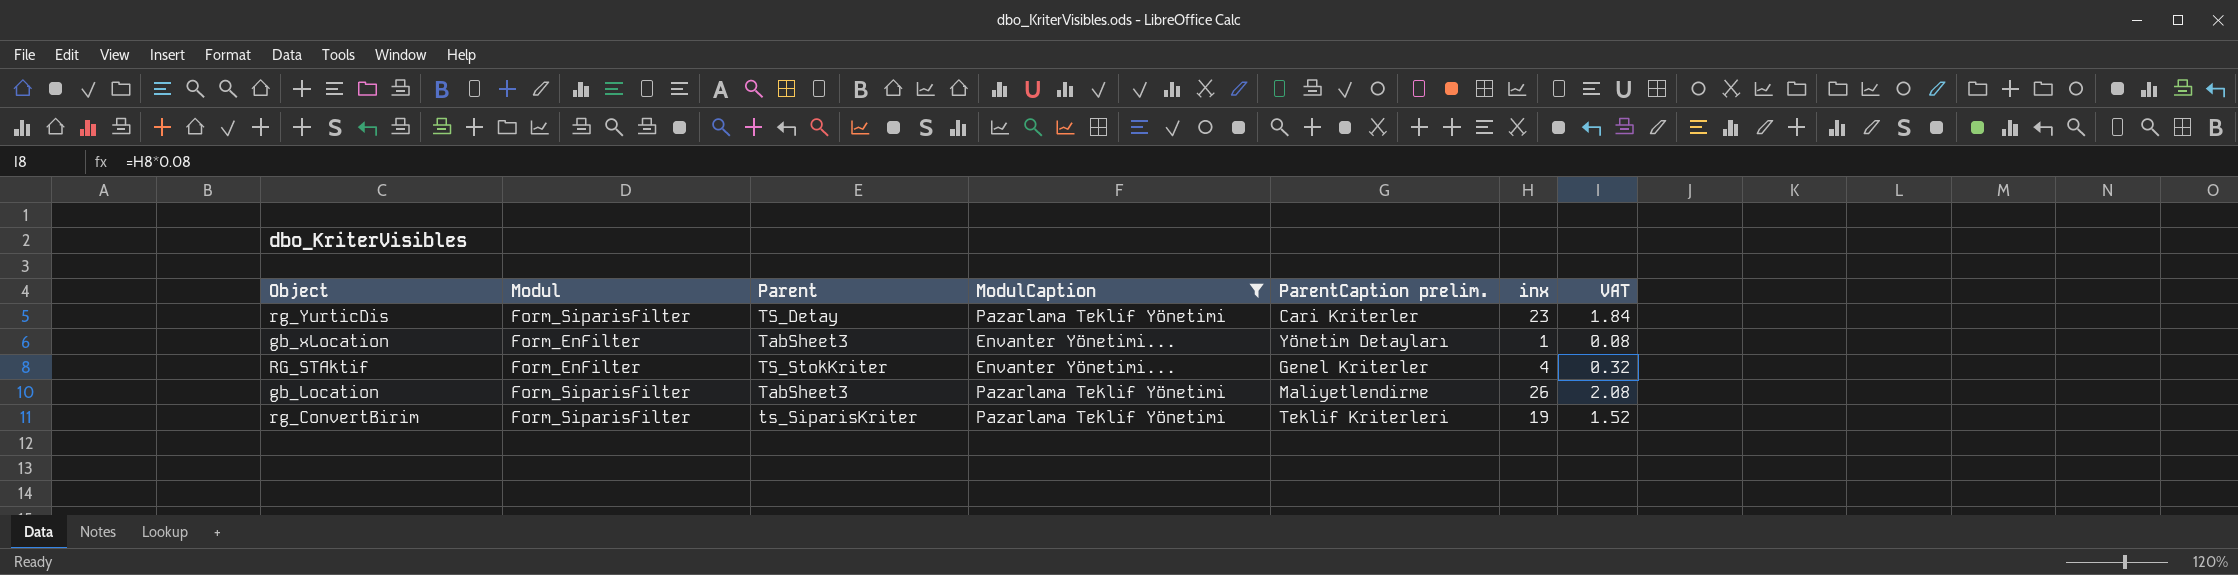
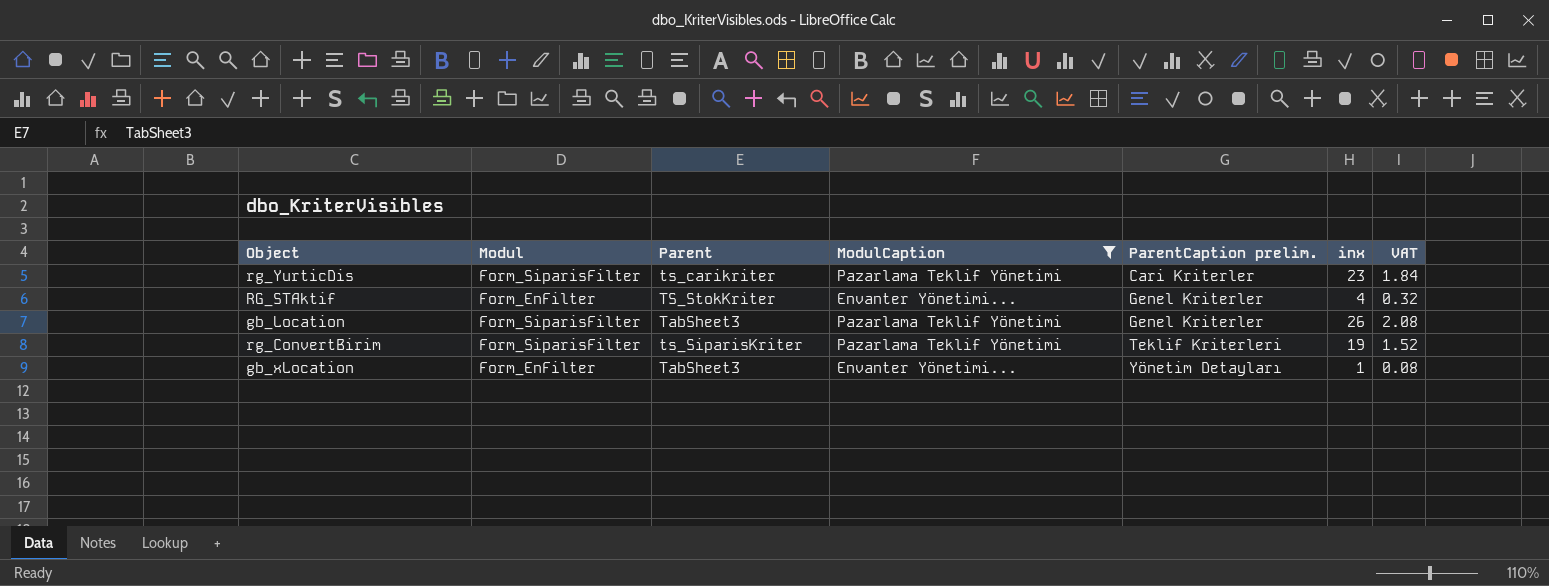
row order: none -> ParentCaption prelim. ascending
rg_YurticDis | Parent: TS_Detay -> ts_carikriter
gb_Location | ParentCaption prelim.: Maliyetlendirme -> Genel Kriterler

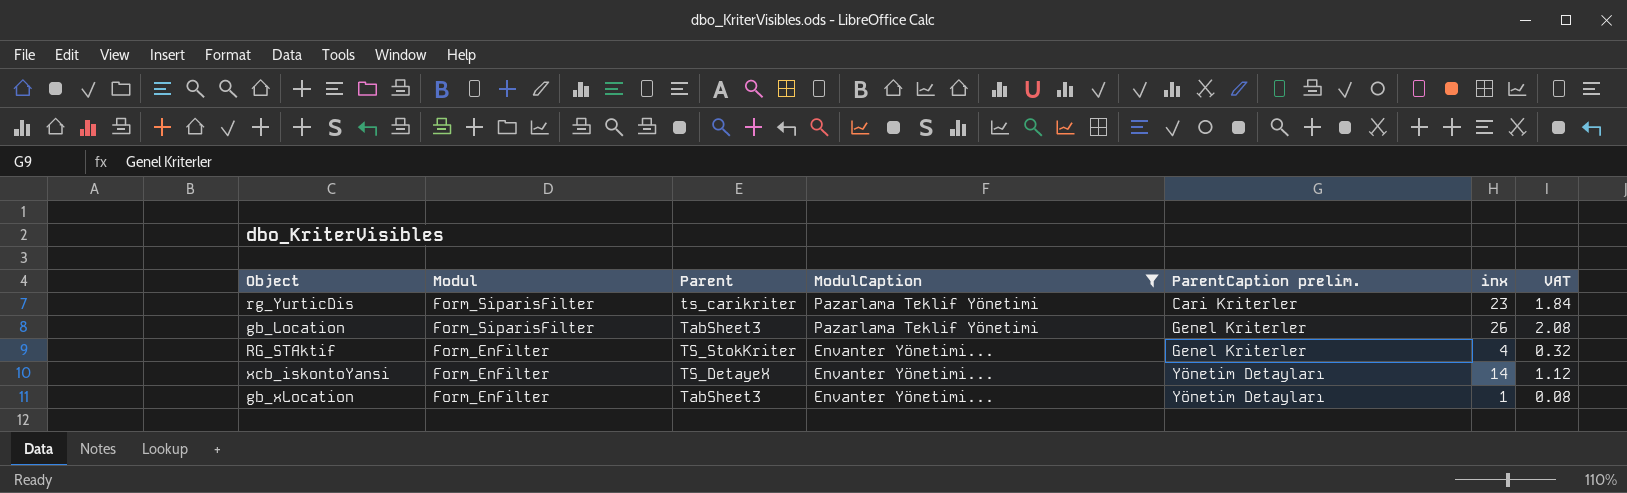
row order: ParentCaption prelim. ascending -> Modul descending
row rg_ConvertBirim: Form_SiparisFilter | ts_SiparisKriter | Pazarlama Teklif Yönetimi | Teklif Kriterleri | 19 | 1.52 -> none
row xcb_iskontoYansi: none -> Form_EnFilter | TS_DetayeX | Envanter Yönetimi... | Yönetim Detayları | 14 | 1.12

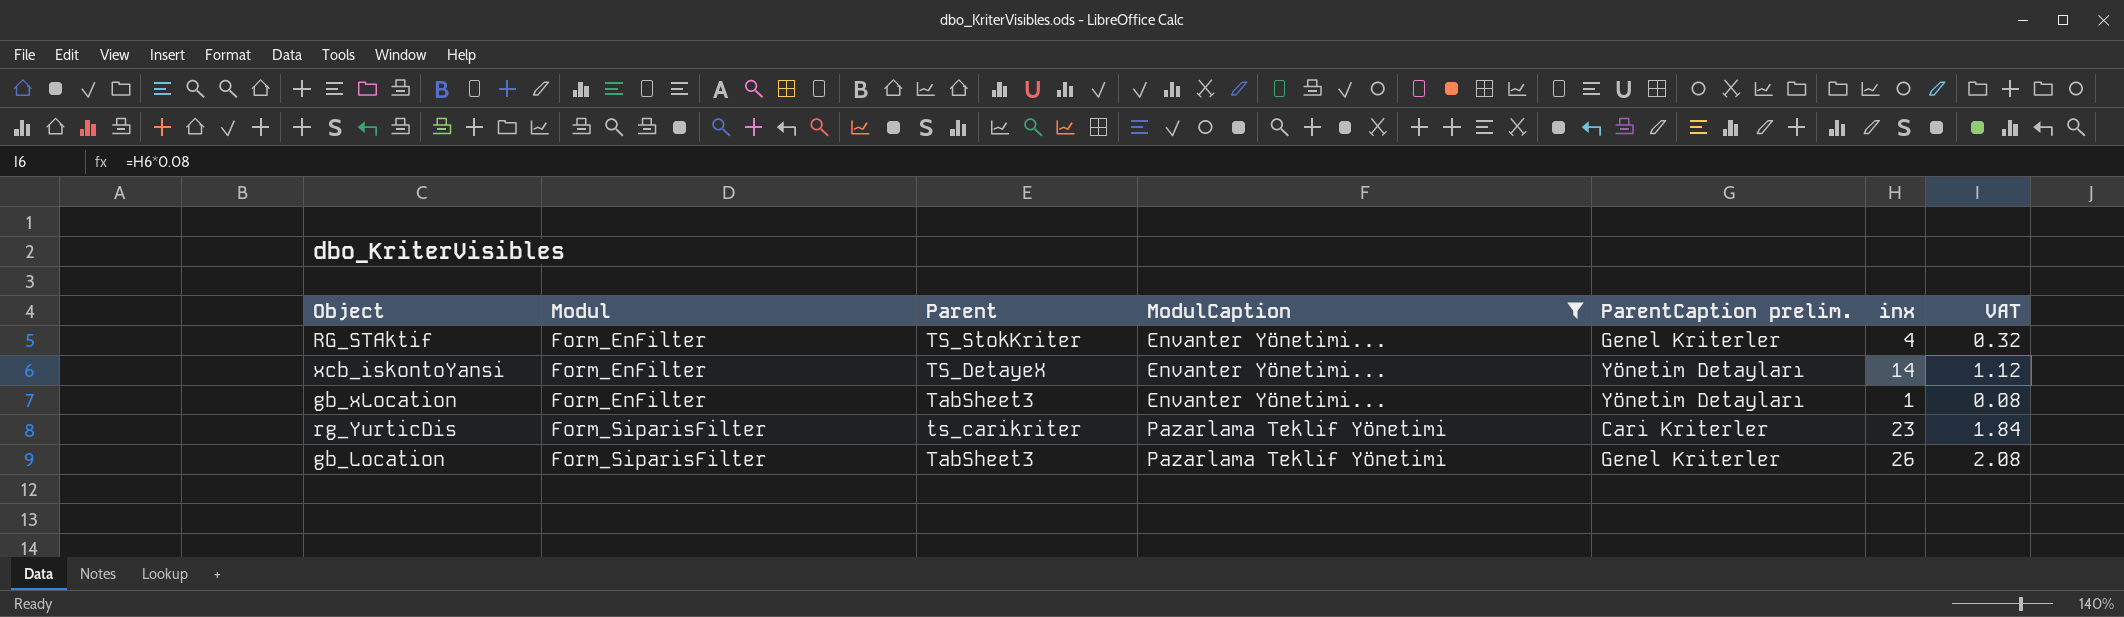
row order: Modul descending -> Modul ascending

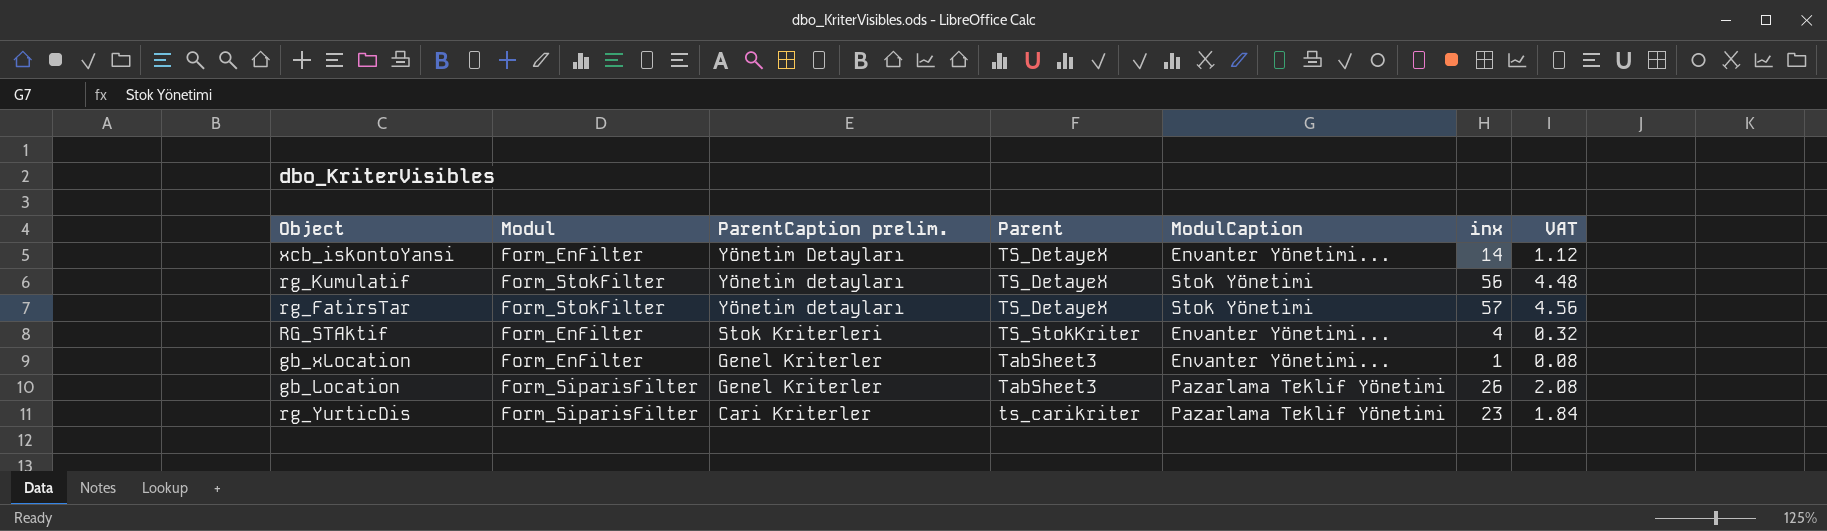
filter: ModulCaption != Stok Yönetimi -> none
row order: Modul ascending -> ParentCaption prelim. descending
column ParentCaption prelim. | position: 5 -> 3
RG_STAktif | ParentCaption prelim.: Genel Kriterler -> Stok Kriterleri
gb_xLocation | ParentCaption prelim.: Yönetim Detayları -> Genel Kriterler

